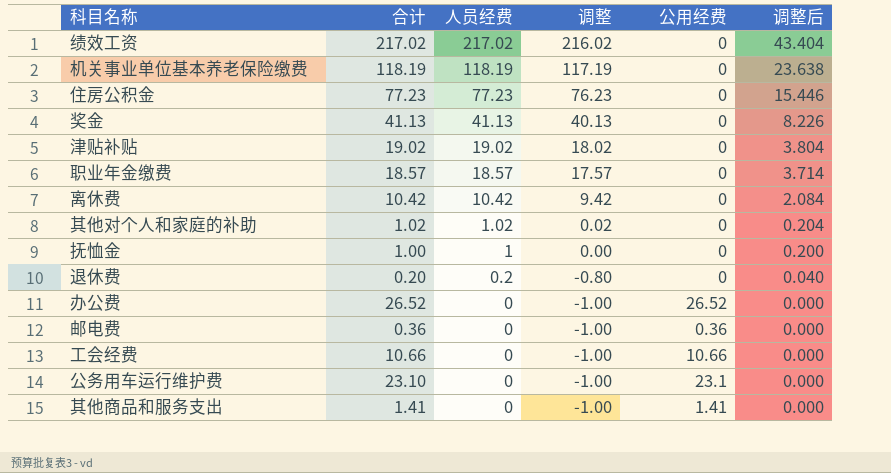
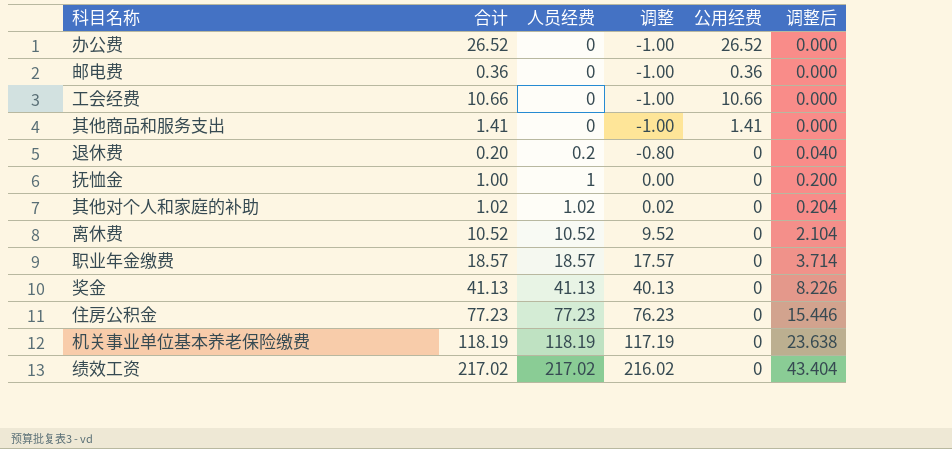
row order: 人员经费 descending -> 人员经费 ascending
row 津贴补贴: 19.02 | 19.02 | 18.02 | 0 | 3.804 -> none
row 公务用车运行维护费: 23.10 | 0 | -1.00 | 23.1 | 0.000 -> none
离休费 | 合计: 10.42 -> 10.52
离休费 | 人员经费: 10.42 -> 10.52
离休费 | 调整: 9.42 -> 9.52
离休费 | 调整后: 2.084 -> 2.104

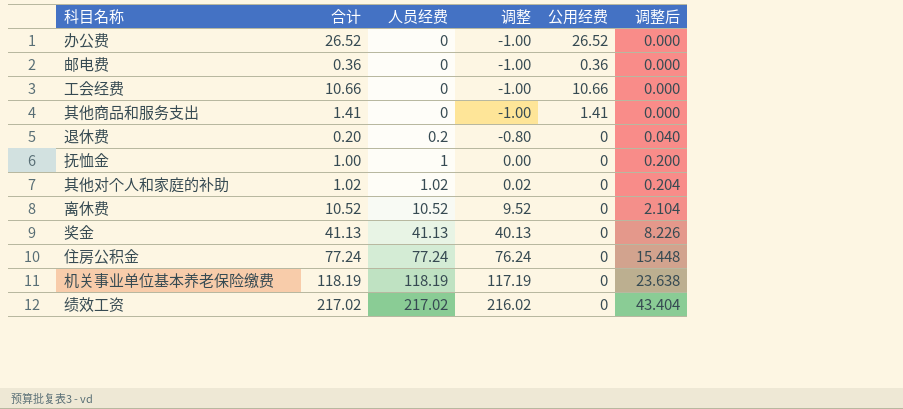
row 职业年金缴费: 18.57 | 18.57 | 17.57 | 0 | 3.714 -> none
住房公积金 | 合计: 77.23 -> 77.24
住房公积金 | 人员经费: 77.23 -> 77.24
住房公积金 | 调整: 76.23 -> 76.24
住房公积金 | 调整后: 15.446 -> 15.448

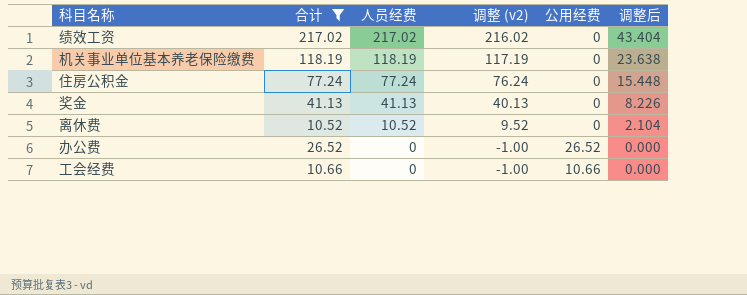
filter: none -> 合计 >= 10.52
row order: 人员经费 ascending -> 人员经费 descending
column name: 调整 -> 调整 (v2)

